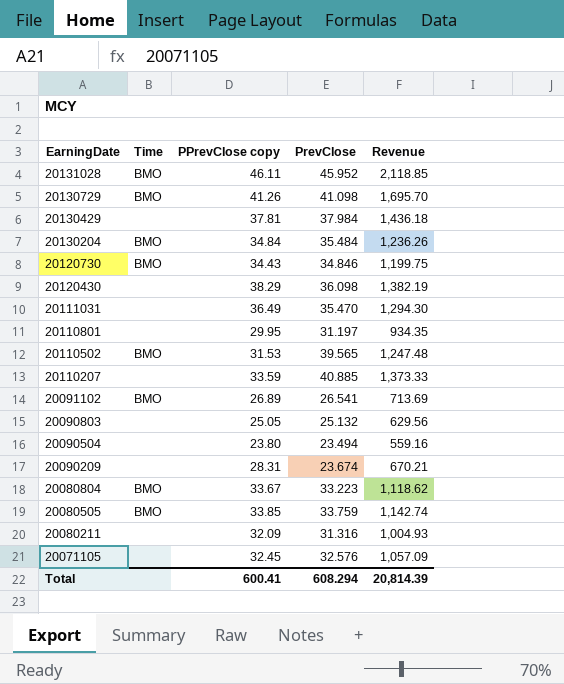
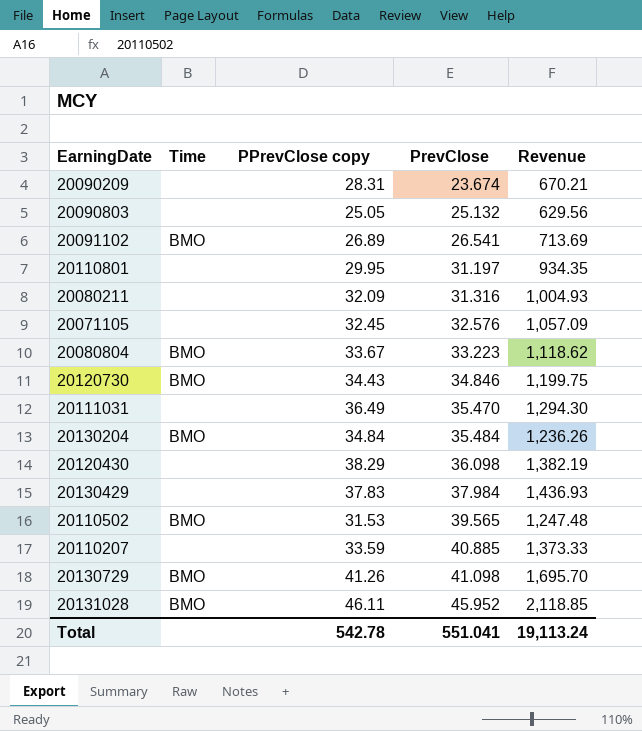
row order: EarningDate descending -> PrevClose ascending
row 20090504: none | 23.80 | 23.494 | 559.16 -> none
row 20080505: BMO | 33.85 | 33.759 | 1,142.74 -> none
20130429 | PPrevClose copy: 37.81 -> 37.83
20130429 | Revenue: 1,436.18 -> 1,436.93
Total | PPrevClose copy: 600.41 -> 542.78
Total | PrevClose: 608.294 -> 551.041
Total | Revenue: 20,814.39 -> 19,113.24

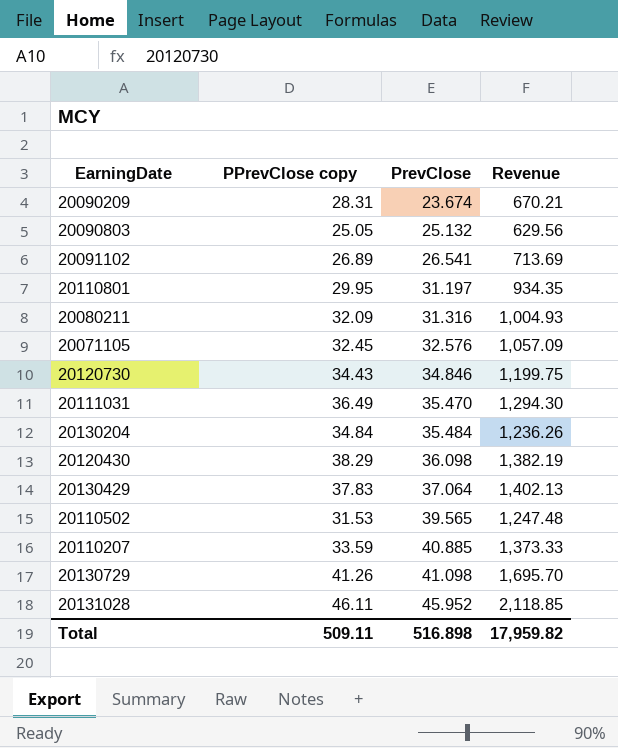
column Time | position: 2 -> none
row 20080804: BMO | 33.67 | 33.223 | 1,118.62 -> none
20130429 | PrevClose: 37.984 -> 37.064
20130429 | Revenue: 1,436.93 -> 1,402.13
Total | PPrevClose copy: 542.78 -> 509.11
Total | PrevClose: 551.041 -> 516.898
Total | Revenue: 19,113.24 -> 17,959.82

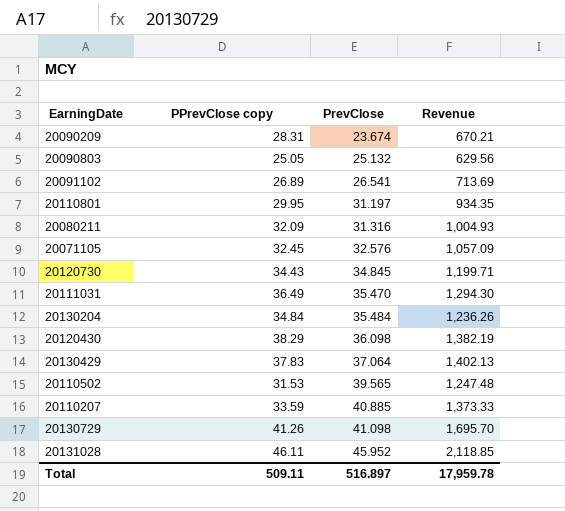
20120730 | PrevClose: 34.846 -> 34.845
20120730 | Revenue: 1,199.75 -> 1,199.71
Total | PrevClose: 516.898 -> 516.897
Total | Revenue: 17,959.82 -> 17,959.78

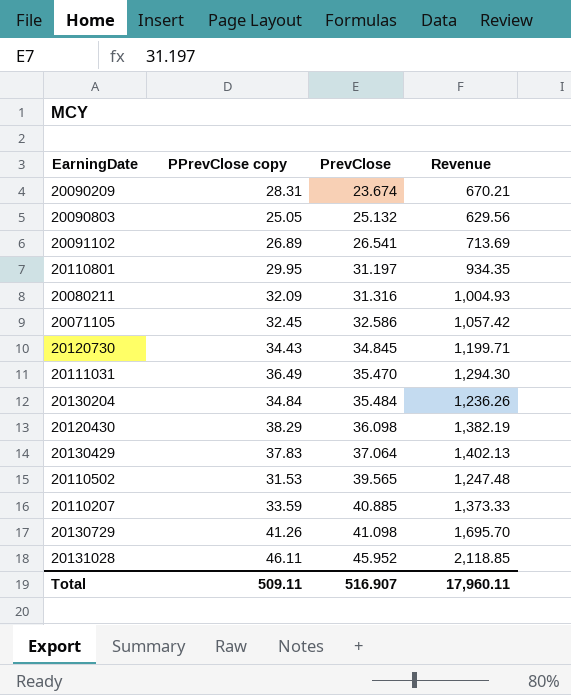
20071105 | PrevClose: 32.576 -> 32.586
20071105 | Revenue: 1,057.09 -> 1,057.42
Total | PrevClose: 516.897 -> 516.907
Total | Revenue: 17,959.78 -> 17,960.11

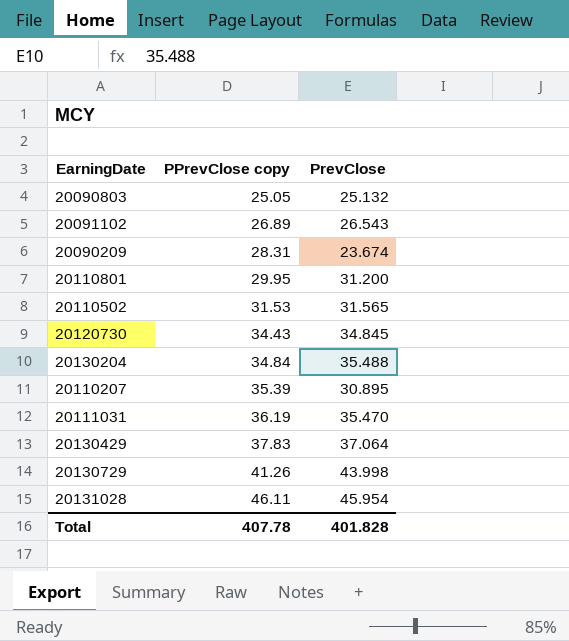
row order: PrevClose ascending -> PPrevClose copy ascending
column Revenue | formula: [PPrevClose copy] * [PrevClose] -> none
row 20080211: 32.09 | 31.316 | 1,004.93 -> none
row 20071105: 32.45 | 32.586 | 1,057.42 -> none
row 20120430: 38.29 | 36.098 | 1,382.19 -> none
20091102 | PrevClose: 26.541 -> 26.543
20110801 | PrevClose: 31.197 -> 31.200
20110502 | PrevClose: 39.565 -> 31.565
20130204 | PrevClose: 35.484 -> 35.488
20110207 | PPrevClose copy: 33.59 -> 35.39
20110207 | PrevClose: 40.885 -> 30.895
20111031 | PPrevClose copy: 36.49 -> 36.19
20130729 | PrevClose: 41.098 -> 43.998
20131028 | PrevClose: 45.952 -> 45.954
Total | PPrevClose copy: 509.11 -> 407.78
Total | PrevClose: 516.907 -> 401.828

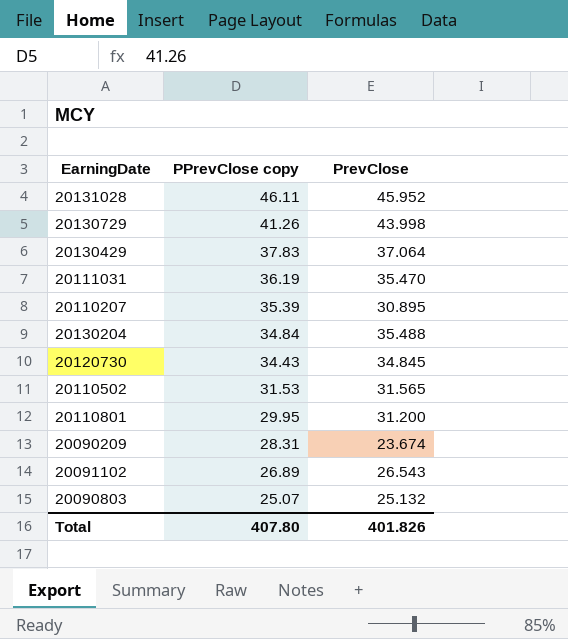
row order: PPrevClose copy ascending -> PPrevClose copy descending
20131028 | PrevClose: 45.954 -> 45.952
20090803 | PPrevClose copy: 25.05 -> 25.07
Total | PPrevClose copy: 407.78 -> 407.80
Total | PrevClose: 401.828 -> 401.826

